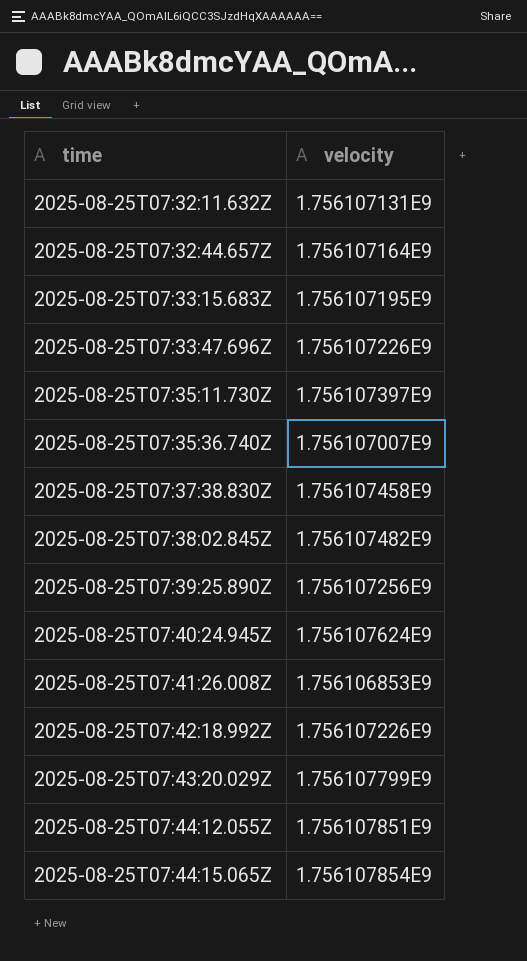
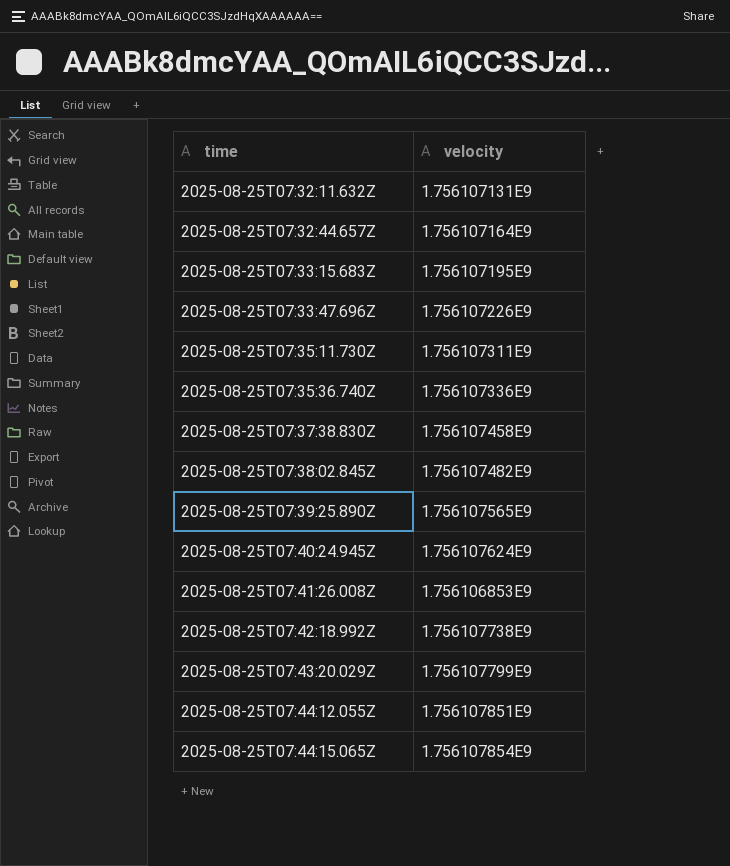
2025-08-25T07:35:11.730Z | velocity: 1.756107397E9 -> 1.756107311E9
2025-08-25T07:35:36.740Z | velocity: 1.756107007E9 -> 1.756107336E9
2025-08-25T07:39:25.890Z | velocity: 1.756107256E9 -> 1.756107565E9
2025-08-25T07:42:18.992Z | velocity: 1.756107226E9 -> 1.756107738E9

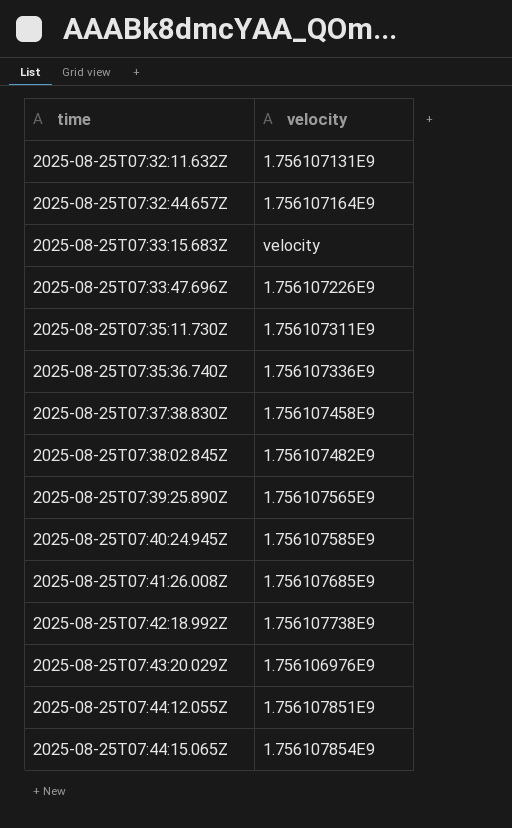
2025-08-25T07:33:15.683Z | velocity: 1.756107195E9 -> velocity
2025-08-25T07:40:24.945Z | velocity: 1.756107624E9 -> 1.756107585E9
2025-08-25T07:41:26.008Z | velocity: 1.756106853E9 -> 1.756107685E9
2025-08-25T07:43:20.029Z | velocity: 1.756107799E9 -> 1.756106976E9

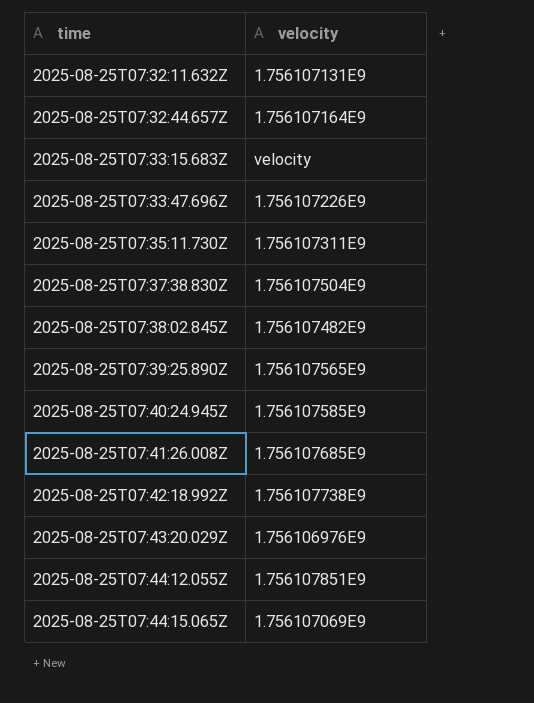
row 2025-08-25T07:35:36.740Z: 1.756107336E9 -> none
2025-08-25T07:37:38.830Z | velocity: 1.756107458E9 -> 1.756107504E9
2025-08-25T07:44:15.065Z | velocity: 1.756107854E9 -> 1.756107069E9

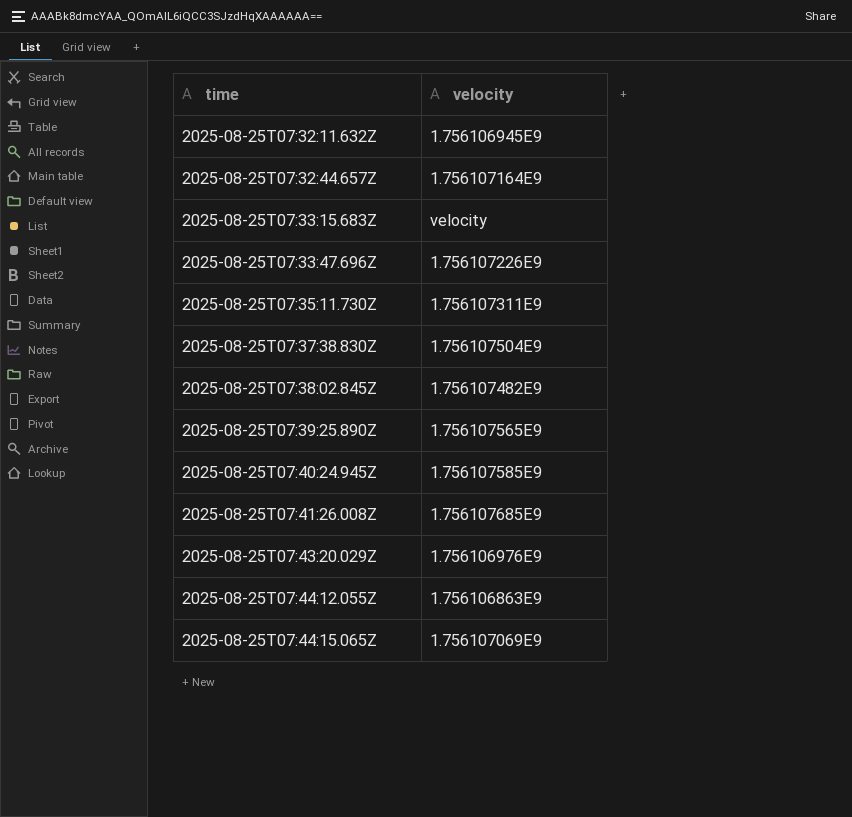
row 2025-08-25T07:42:18.992Z: 1.756107738E9 -> none
2025-08-25T07:32:11.632Z | velocity: 1.756107131E9 -> 1.756106945E9
2025-08-25T07:44:12.055Z | velocity: 1.756107851E9 -> 1.756106863E9

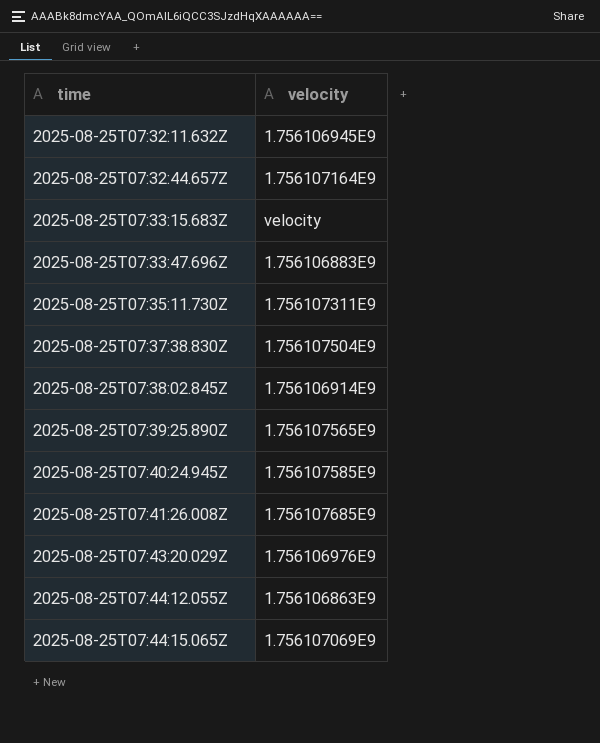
2025-08-25T07:33:47.696Z | velocity: 1.756107226E9 -> 1.756106883E9
2025-08-25T07:38:02.845Z | velocity: 1.756107482E9 -> 1.756106914E9

